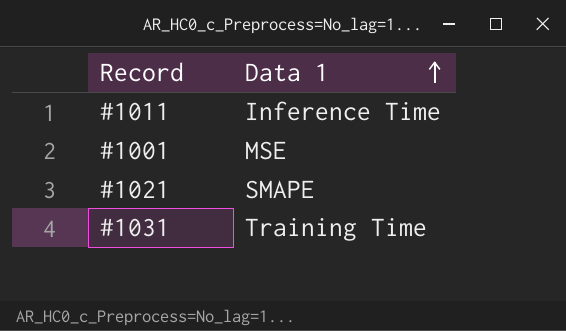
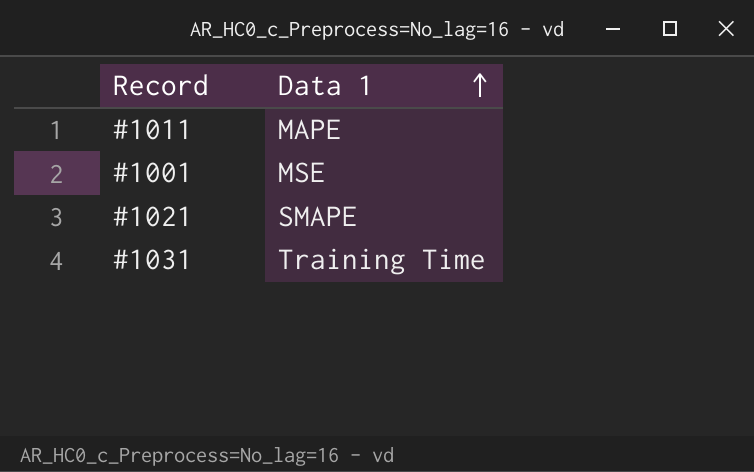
#1011 | Data 1: Inference Time -> MAPE

